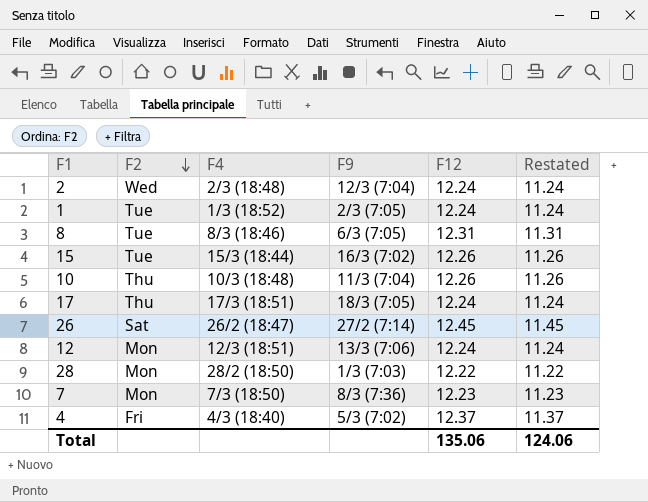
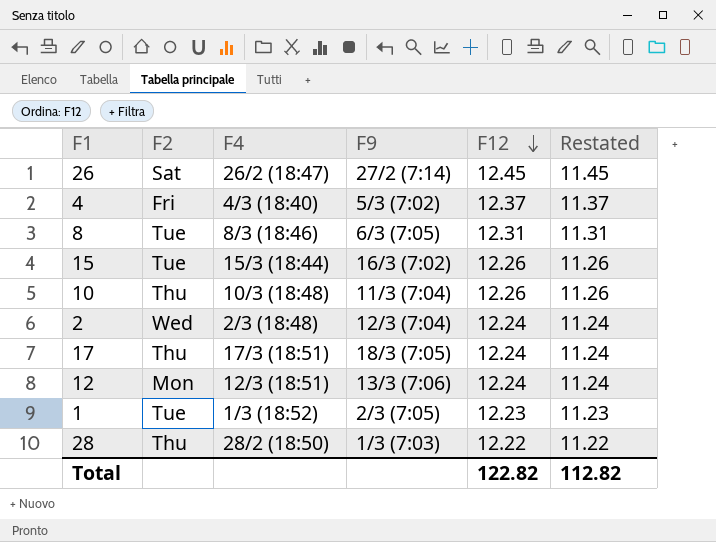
row order: F2 descending -> F12 descending
row 7: Mon | 7/3 (18:50) | 8/3 (7:36) | 12.23 | 11.23 -> none
1 | F12: 12.24 -> 12.23
1 | Restated: 11.24 -> 11.23
28 | F2: Mon -> Thu
Total | F12: 135.06 -> 122.82
Total | Restated: 124.06 -> 112.82

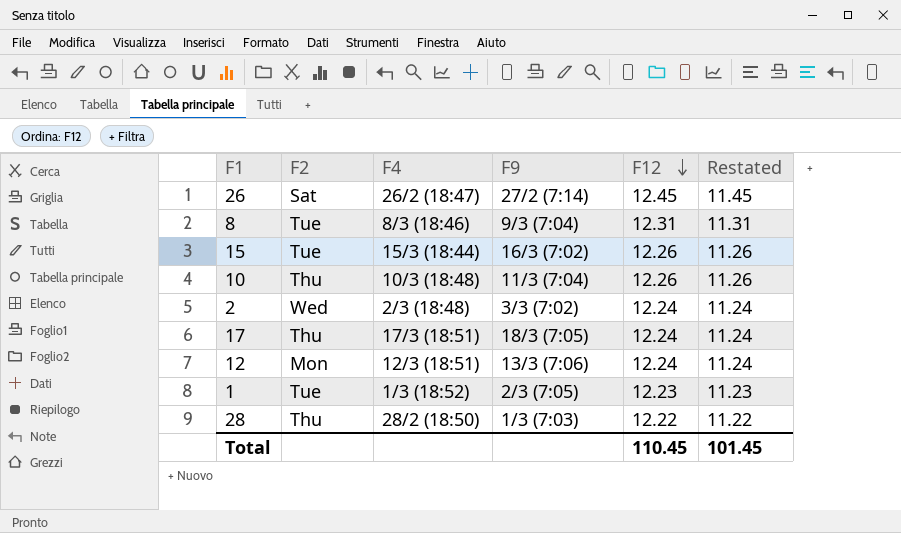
row 4: Fri | 4/3 (18:40) | 5/3 (7:02) | 12.37 | 11.37 -> none
8 | F9: 6/3 (7:05) -> 9/3 (7:04)
2 | F9: 12/3 (7:04) -> 3/3 (7:02)
Total | F12: 122.82 -> 110.45
Total | Restated: 112.82 -> 101.45

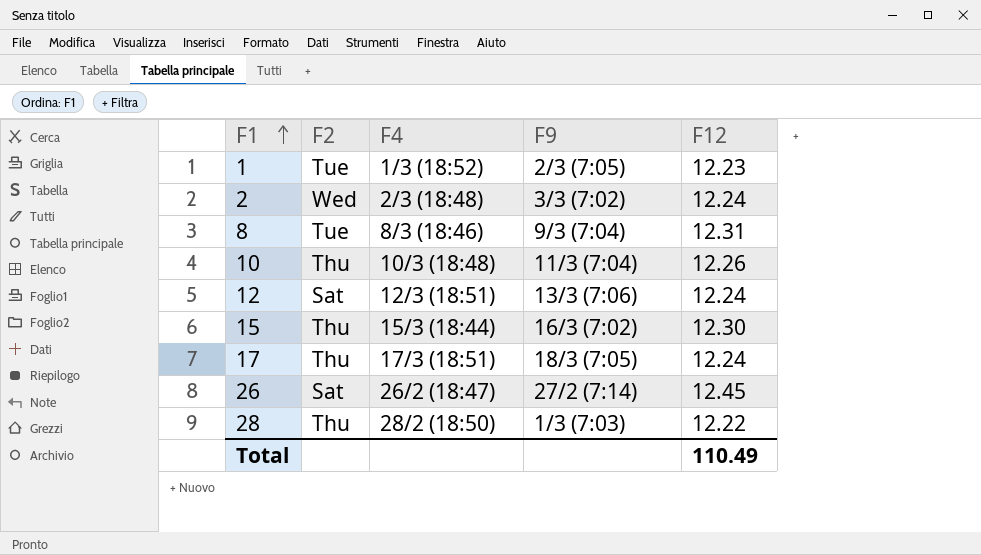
row order: F12 descending -> F1 ascending
column Restated | formula: [F12] - 1 -> none
12 | F2: Mon -> Sat
15 | F2: Tue -> Thu
15 | F12: 12.26 -> 12.30
Total | F12: 110.45 -> 110.49

